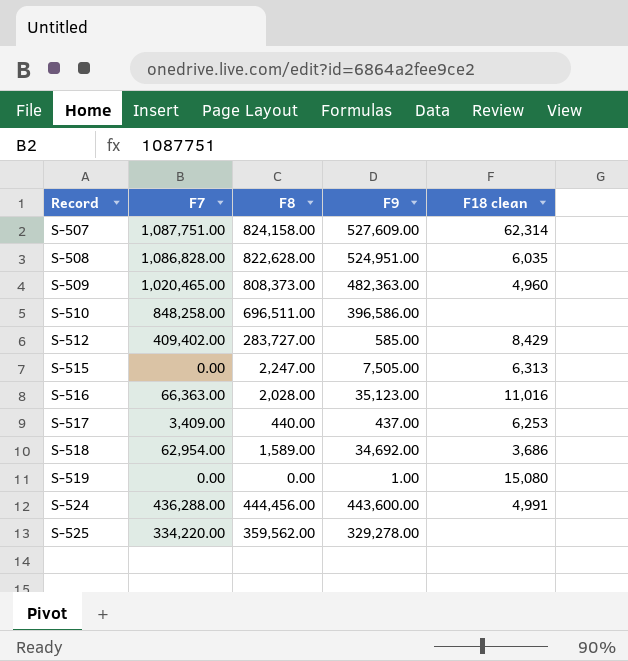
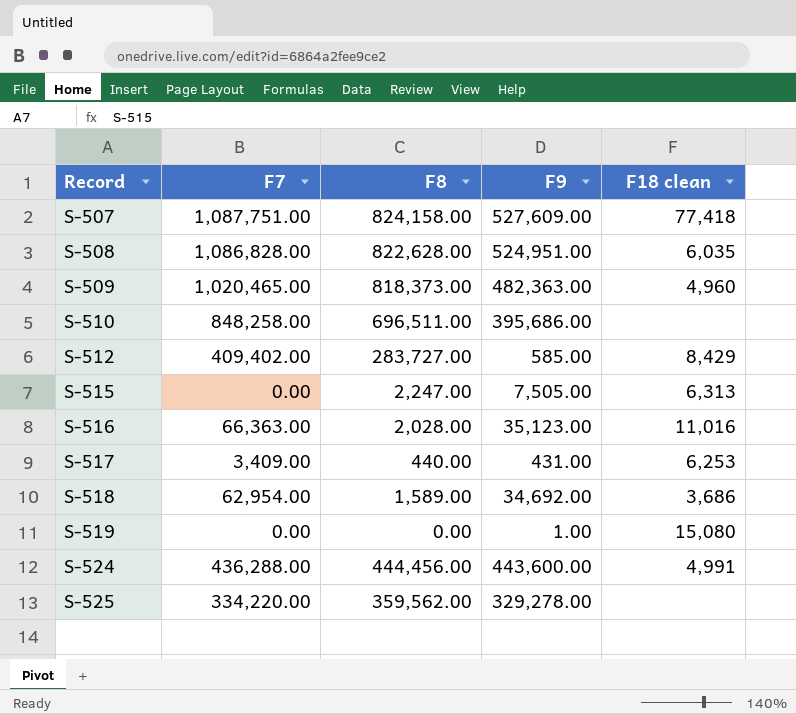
S-507 | F18 clean: 62,314 -> 77,418
S-509 | F8: 808,373.00 -> 818,373.00
S-510 | F9: 396,586.00 -> 395,686.00
S-517 | F9: 437.00 -> 431.00

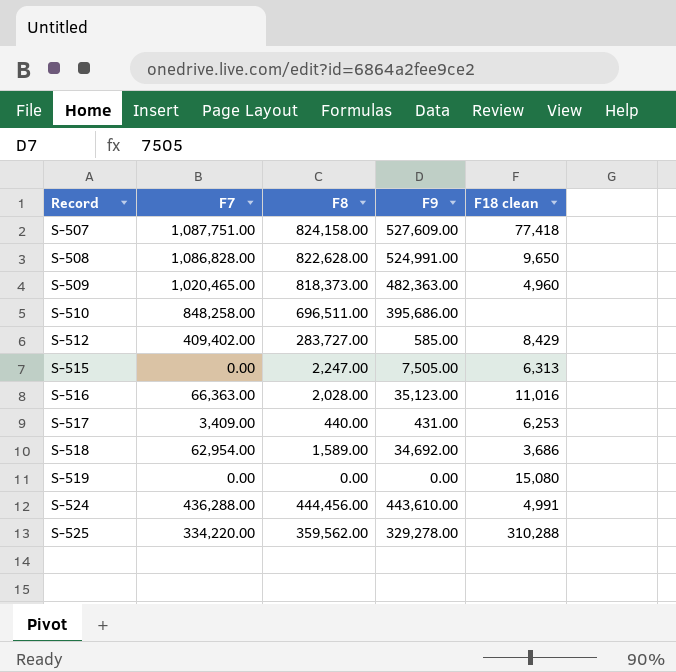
S-508 | F9: 524,951.00 -> 524,991.00
S-508 | F18 clean: 6,035 -> 9,650
S-519 | F9: 1.00 -> 0.00
S-524 | F9: 443,600.00 -> 443,610.00
S-525 | F18 clean: none -> 310,288

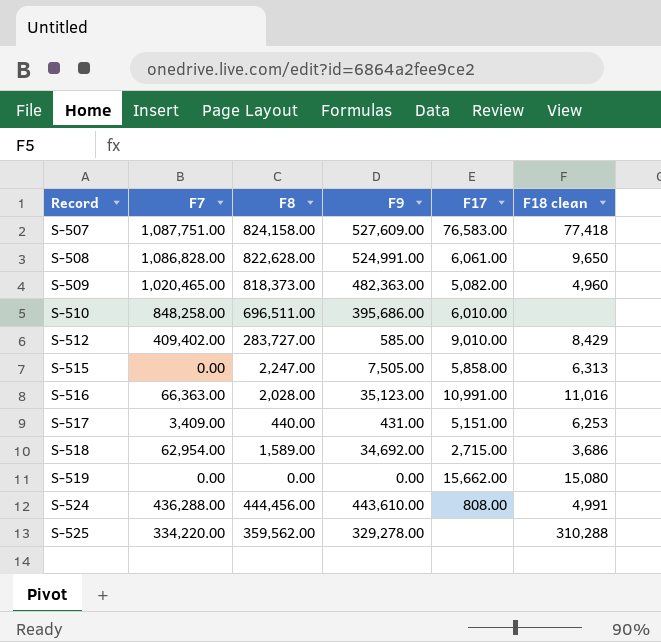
column F17 | position: none -> 5

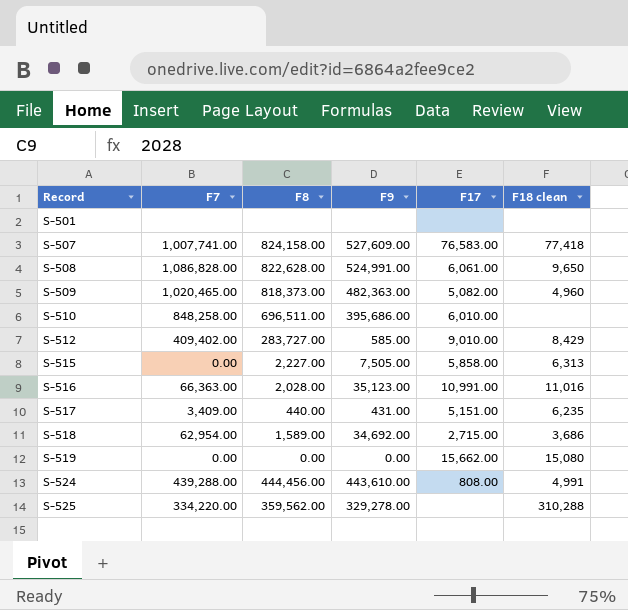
row S-501: none -> none | none | none | none | none
S-507 | F7: 1,087,751.00 -> 1,007,741.00
S-515 | F8: 2,247.00 -> 2,227.00
S-517 | F18 clean: 6,253 -> 6,235
S-524 | F7: 436,288.00 -> 439,288.00

